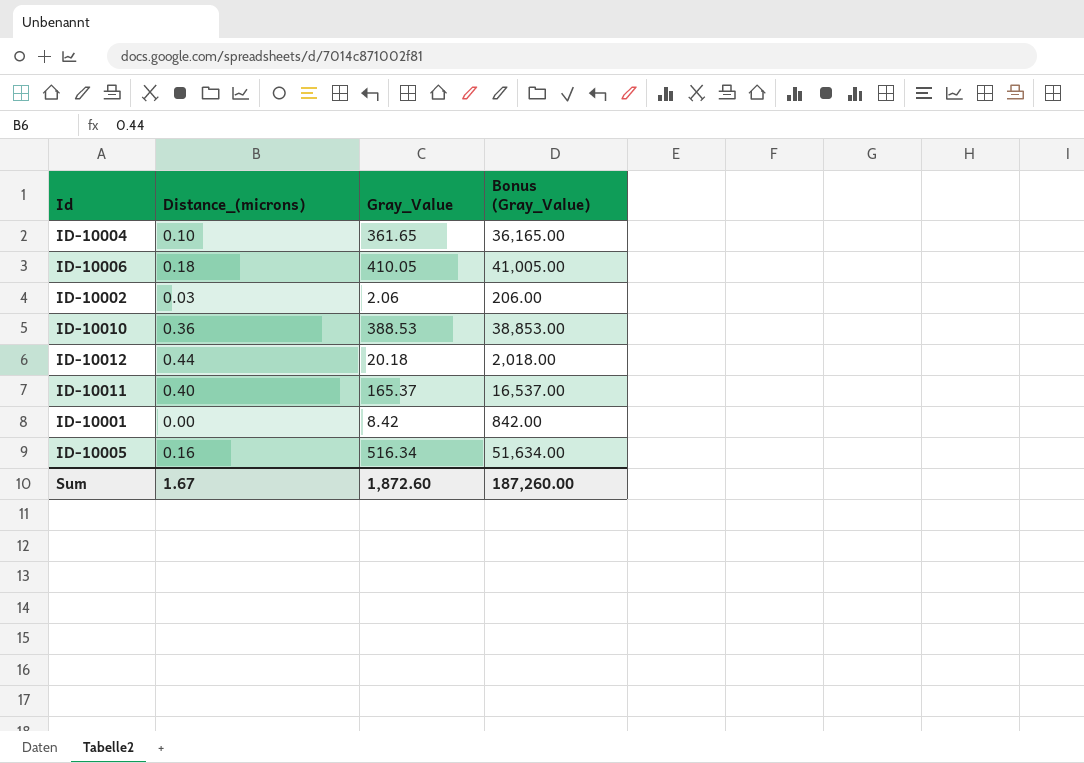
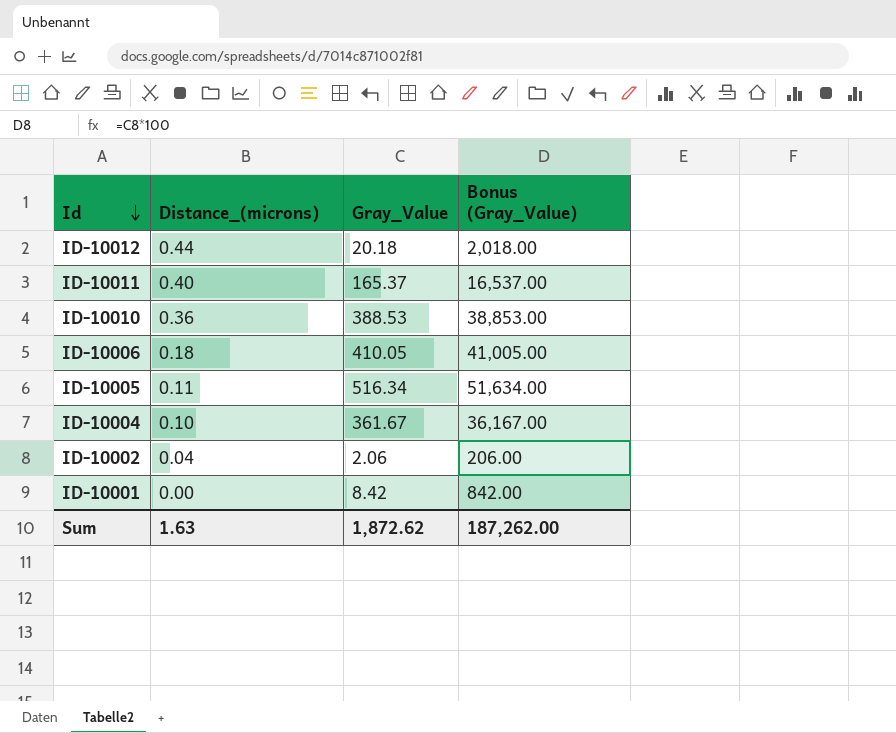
row order: none -> Id descending
ID-10005 | Distance_(microns): 0.16 -> 0.11
ID-10004 | Gray_Value: 361.65 -> 361.67
ID-10004 | Bonus (Gray_Value): 36,165.00 -> 36,167.00
ID-10002 | Distance_(microns): 0.03 -> 0.04
Sum | Distance_(microns): 1.67 -> 1.63
Sum | Gray_Value: 1,872.60 -> 1,872.62
Sum | Bonus (Gray_Value): 187,260.00 -> 187,262.00

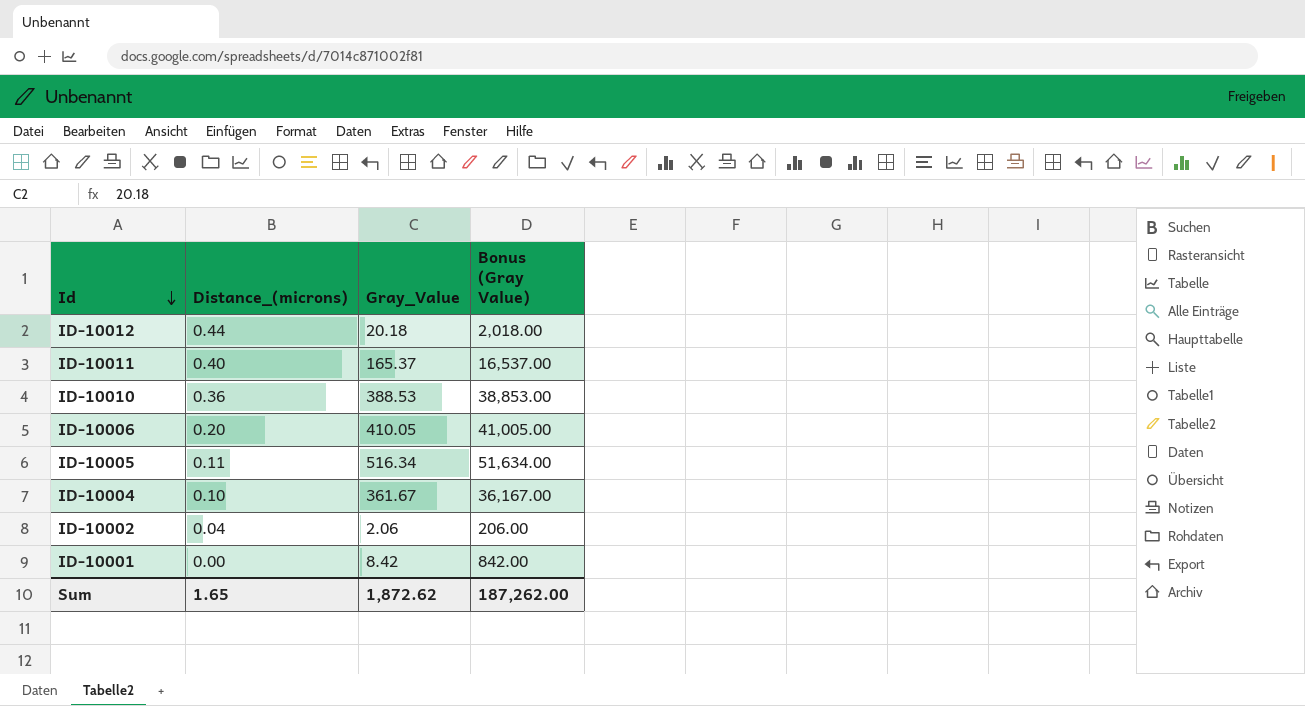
column name: Bonus (Gray_Value) -> Bonus (Gray Value)
ID-10006 | Distance_(microns): 0.18 -> 0.20
Sum | Distance_(microns): 1.63 -> 1.65

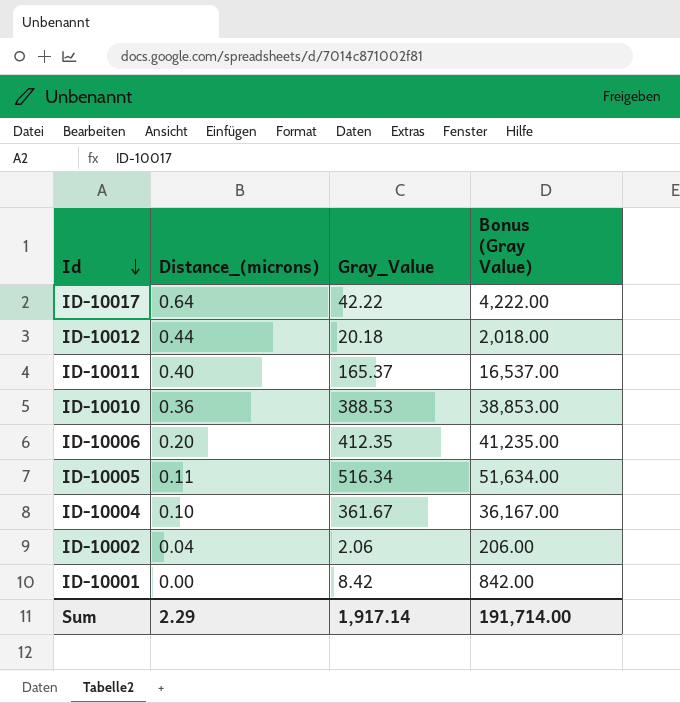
row ID-10017: none -> 0.64 | 42.22 | 4,222.00
ID-10006 | Gray_Value: 410.05 -> 412.35
ID-10006 | Bonus (Gray Value): 41,005.00 -> 41,235.00
Sum | Distance_(microns): 1.65 -> 2.29
Sum | Gray_Value: 1,872.62 -> 1,917.14
Sum | Bonus (Gray Value): 187,262.00 -> 191,714.00

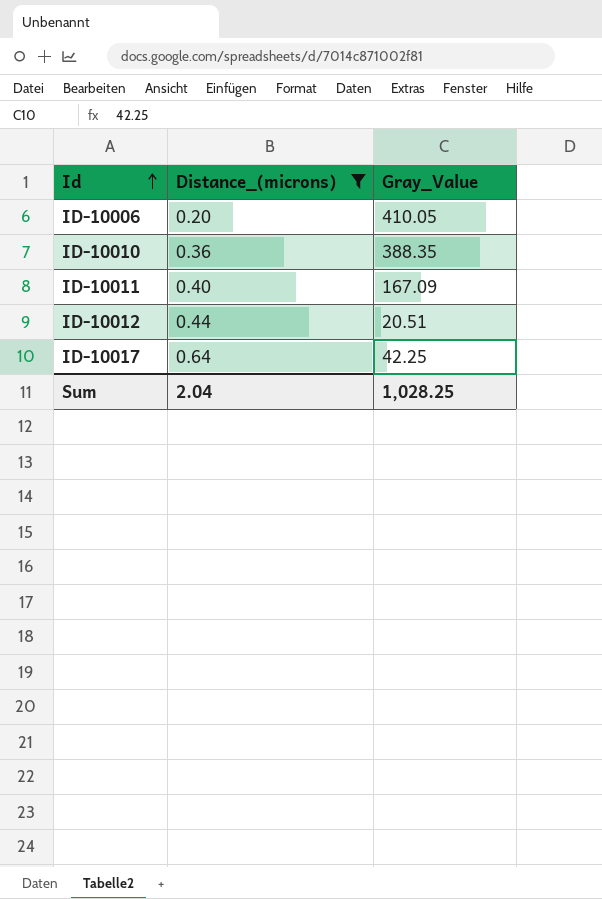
filter: none -> Distance_(microns) >= 0.20
row order: Id descending -> Id ascending
column Bonus (Gray Value) | formula: [Gray_Value] * 100 -> none
ID-10006 | Gray_Value: 412.35 -> 410.05
ID-10010 | Gray_Value: 388.53 -> 388.35
ID-10011 | Gray_Value: 165.37 -> 167.09
ID-10012 | Gray_Value: 20.18 -> 20.51
ID-10017 | Gray_Value: 42.22 -> 42.25
Sum | Distance_(microns): 2.29 -> 2.04
Sum | Gray_Value: 1,917.14 -> 1,028.25

